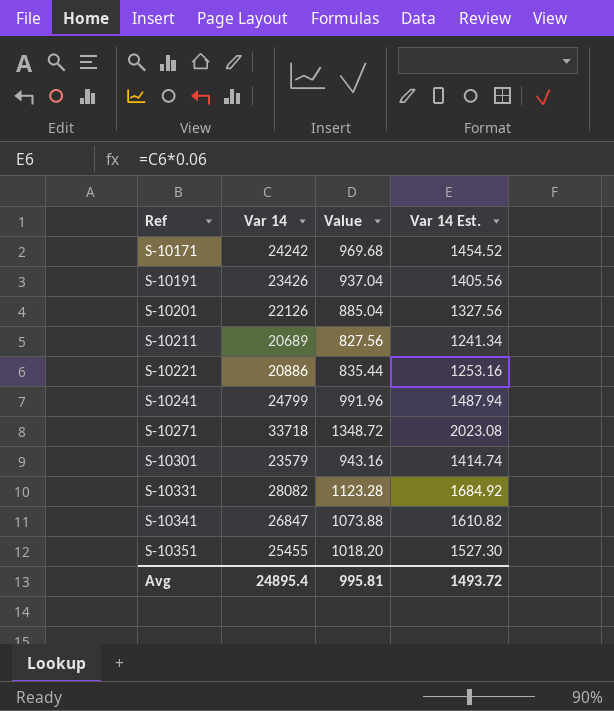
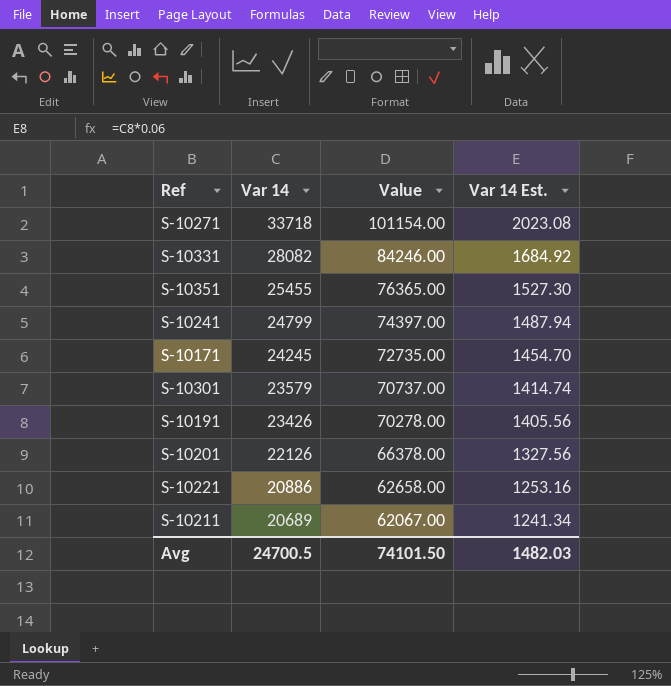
row order: Ref ascending -> Var 14 descending
column Value | formula: [Var 14] * 0.04 -> [Var 14] * 3
row S-10341: 26847 | 1073.88 | 1610.82 -> none
S-10171 | Var 14: 24242 -> 24245
S-10171 | Var 14 Est.: 1454.52 -> 1454.70
Avg | Var 14: 24895.4 -> 24700.5
Avg | Value: 995.81 -> 74101.50
Avg | Var 14 Est.: 1493.72 -> 1482.03

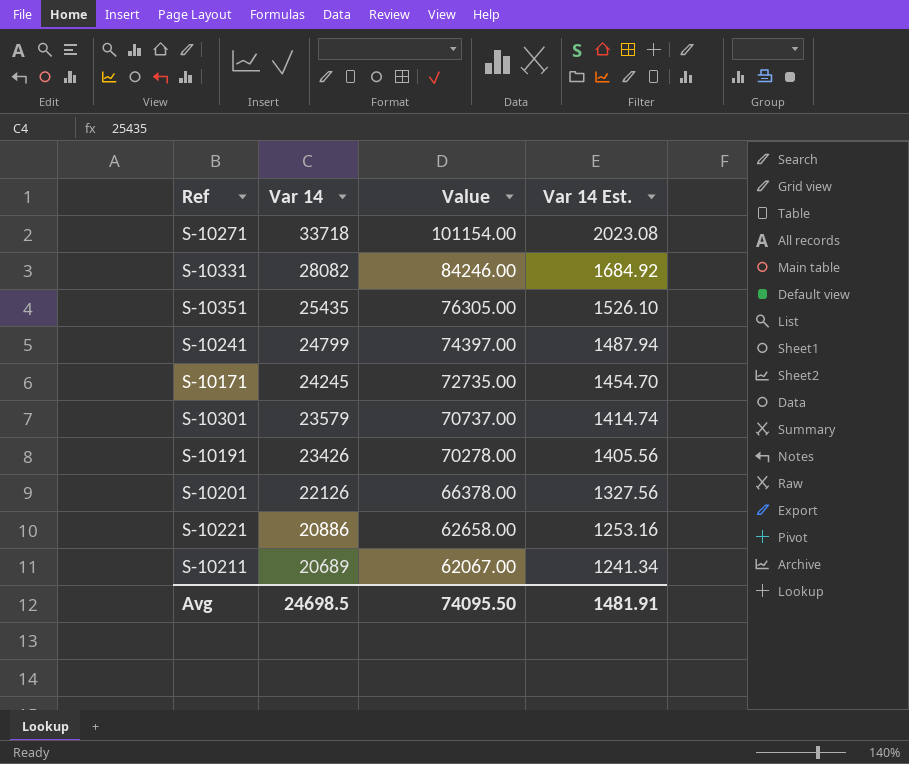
S-10351 | Var 14: 25455 -> 25435
S-10351 | Value: 76365.00 -> 76305.00
S-10351 | Var 14 Est.: 1527.30 -> 1526.10
Avg | Var 14: 24700.5 -> 24698.5
Avg | Value: 74101.50 -> 74095.50
Avg | Var 14 Est.: 1482.03 -> 1481.91

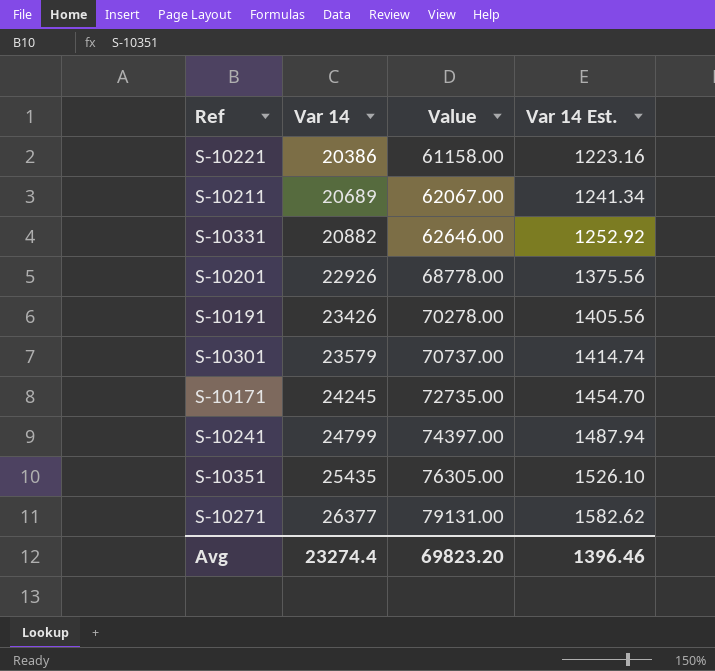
row order: Var 14 descending -> Var 14 ascending
S-10221 | Var 14: 20886 -> 20386
S-10221 | Value: 62658.00 -> 61158.00
S-10221 | Var 14 Est.: 1253.16 -> 1223.16
S-10331 | Var 14: 28082 -> 20882
S-10331 | Value: 84246.00 -> 62646.00
S-10331 | Var 14 Est.: 1684.92 -> 1252.92
S-10201 | Var 14: 22126 -> 22926
S-10201 | Value: 66378.00 -> 68778.00
S-10201 | Var 14 Est.: 1327.56 -> 1375.56
S-10271 | Var 14: 33718 -> 26377
S-10271 | Value: 101154.00 -> 79131.00
S-10271 | Var 14 Est.: 2023.08 -> 1582.62
Avg | Var 14: 24698.5 -> 23274.4
Avg | Value: 74095.50 -> 69823.20
Avg | Var 14 Est.: 1481.91 -> 1396.46

